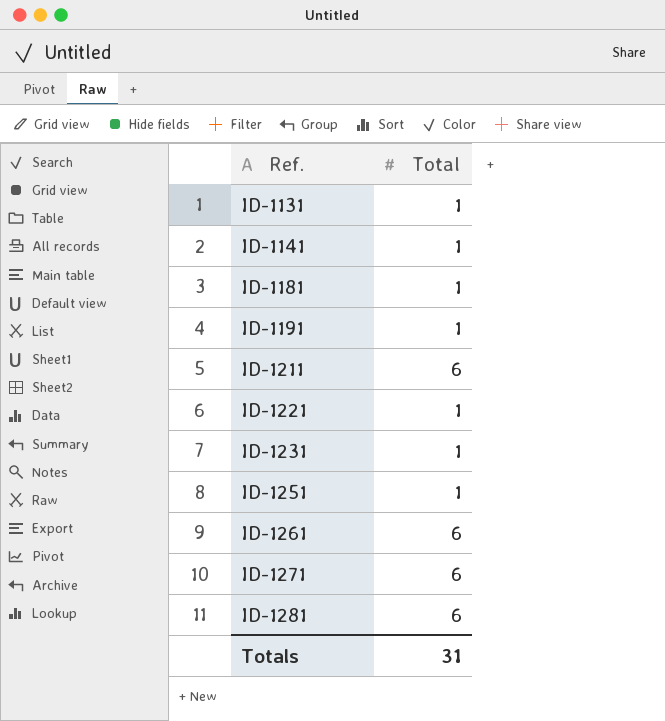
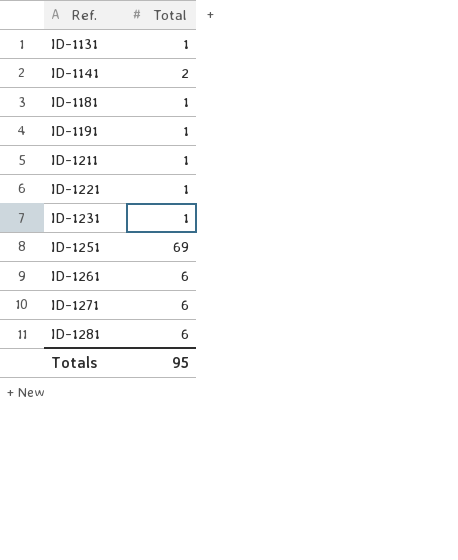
ID-1141 | Total: 1 -> 2
ID-1211 | Total: 6 -> 1
ID-1251 | Total: 1 -> 69
Totals | Total: 31 -> 95

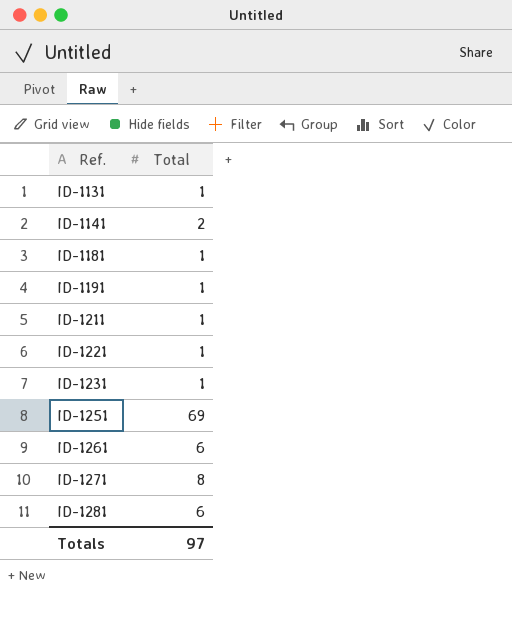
ID-1271 | Total: 6 -> 8
Totals | Total: 95 -> 97

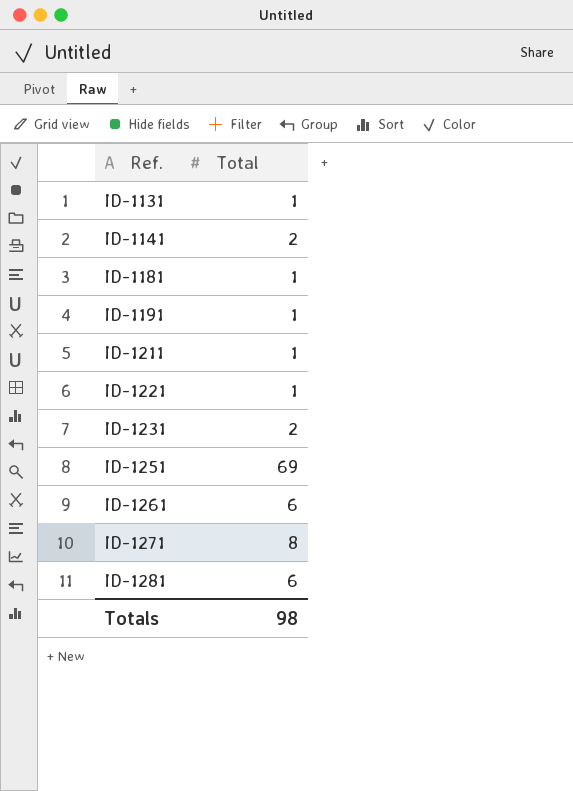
ID-1231 | Total: 1 -> 2
Totals | Total: 97 -> 98

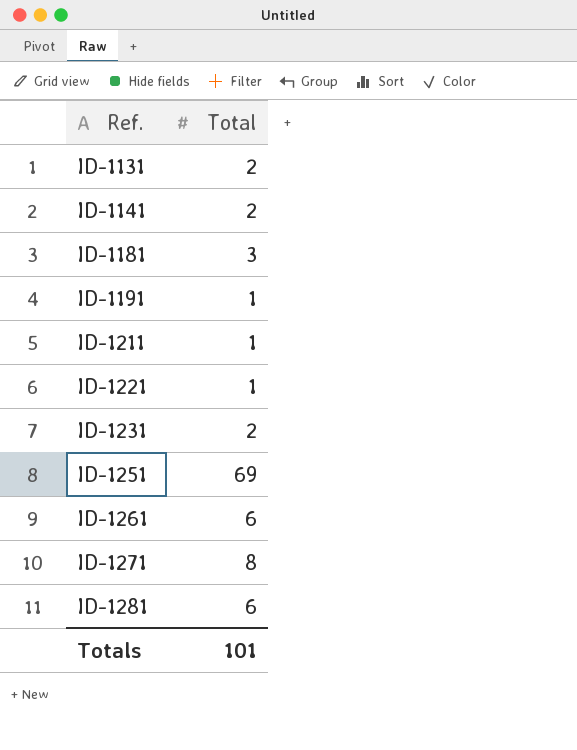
ID-1131 | Total: 1 -> 2
ID-1181 | Total: 1 -> 3
Totals | Total: 98 -> 101

